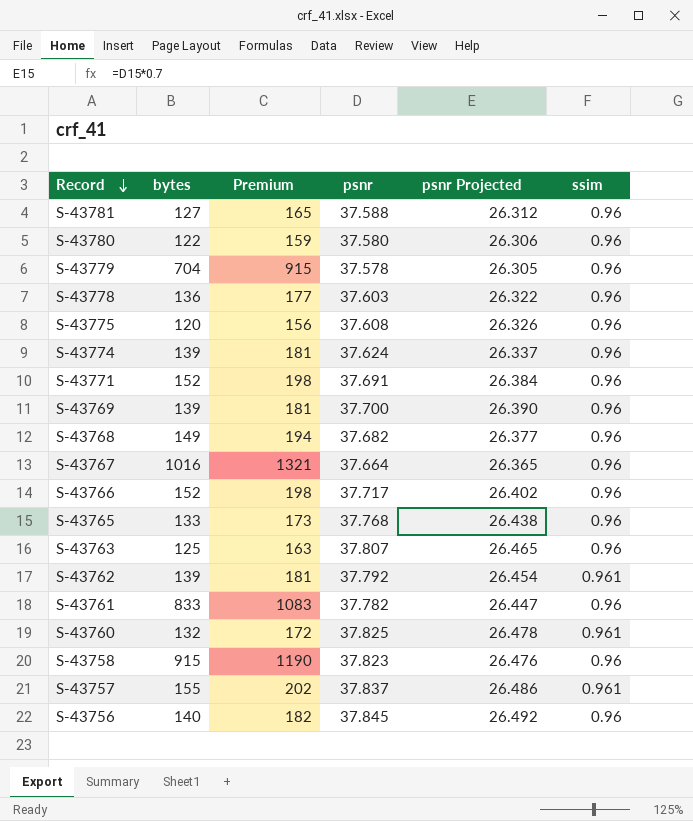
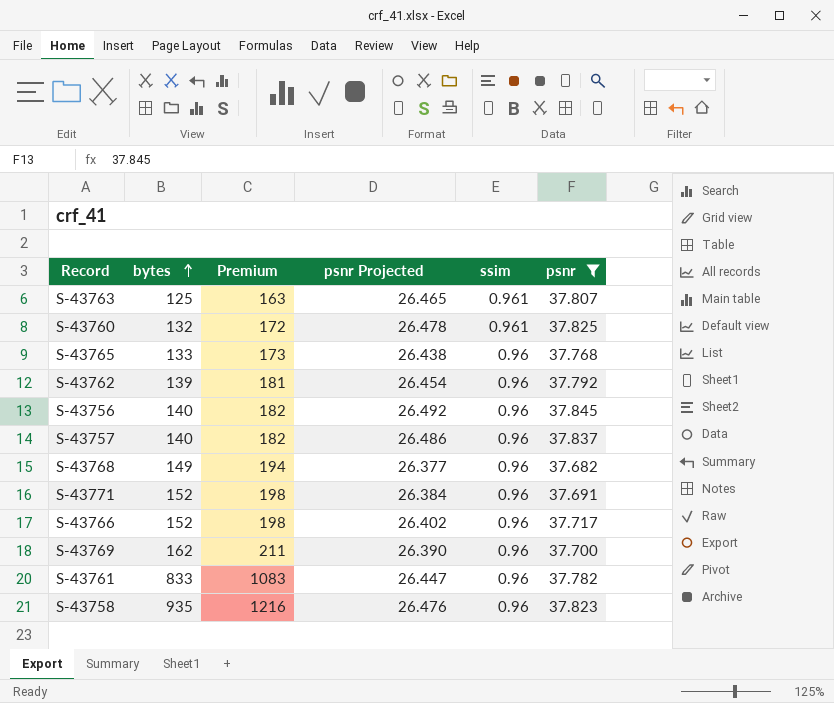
filter: none -> psnr >= 37.682
row order: Record descending -> bytes ascending
column psnr | position: 4 -> 6
S-43763 | ssim: 0.96 -> 0.961
S-43762 | ssim: 0.961 -> 0.96
S-43757 | bytes: 155 -> 140
S-43757 | Premium: 202 -> 182
S-43757 | ssim: 0.961 -> 0.96
S-43769 | bytes: 139 -> 162
S-43769 | Premium: 181 -> 211
S-43758 | bytes: 915 -> 935
S-43758 | Premium: 1190 -> 1216

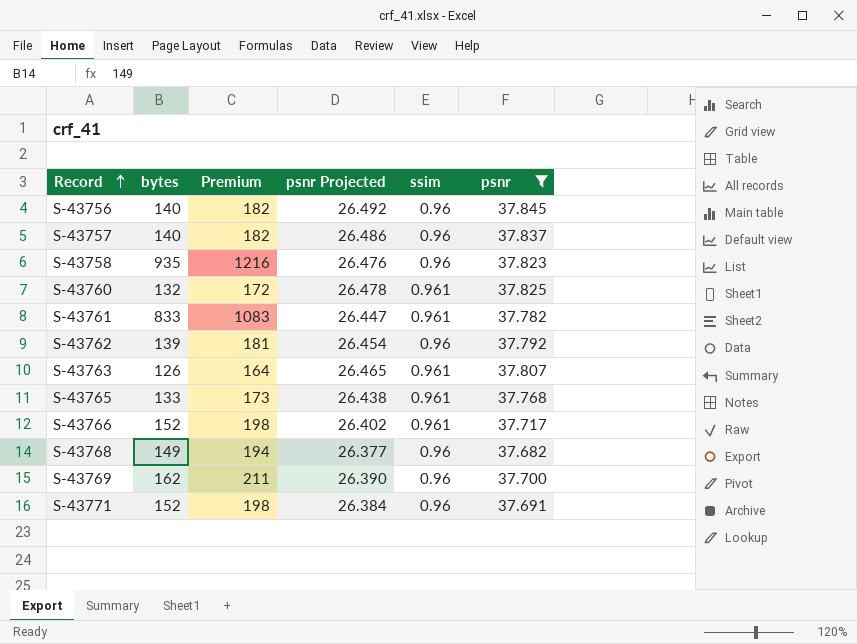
row order: bytes ascending -> Record ascending
S-43761 | ssim: 0.96 -> 0.961
S-43763 | bytes: 125 -> 126
S-43763 | Premium: 163 -> 164
S-43765 | ssim: 0.96 -> 0.961
S-43766 | ssim: 0.96 -> 0.961

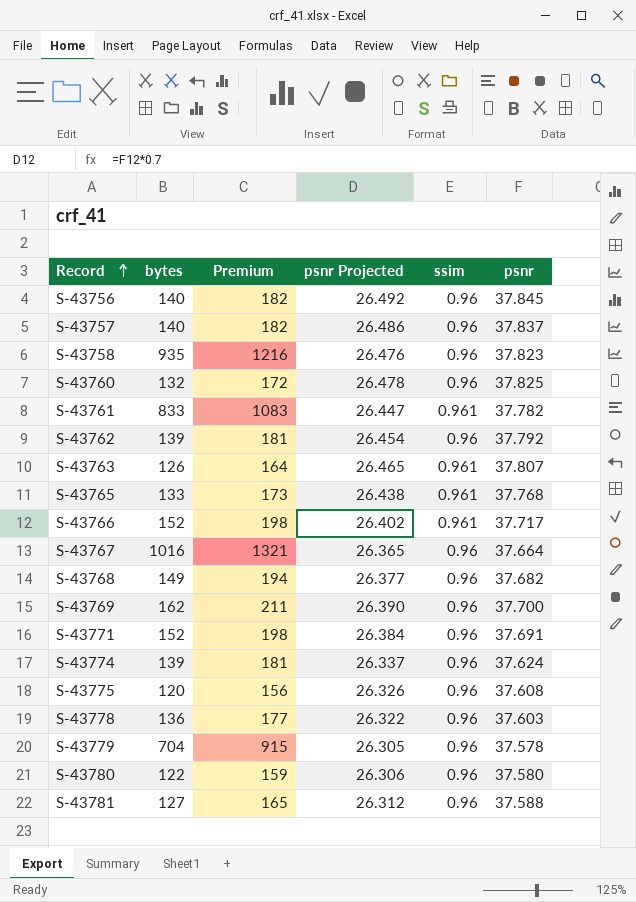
filter: psnr >= 37.682 -> none
S-43760 | ssim: 0.961 -> 0.96

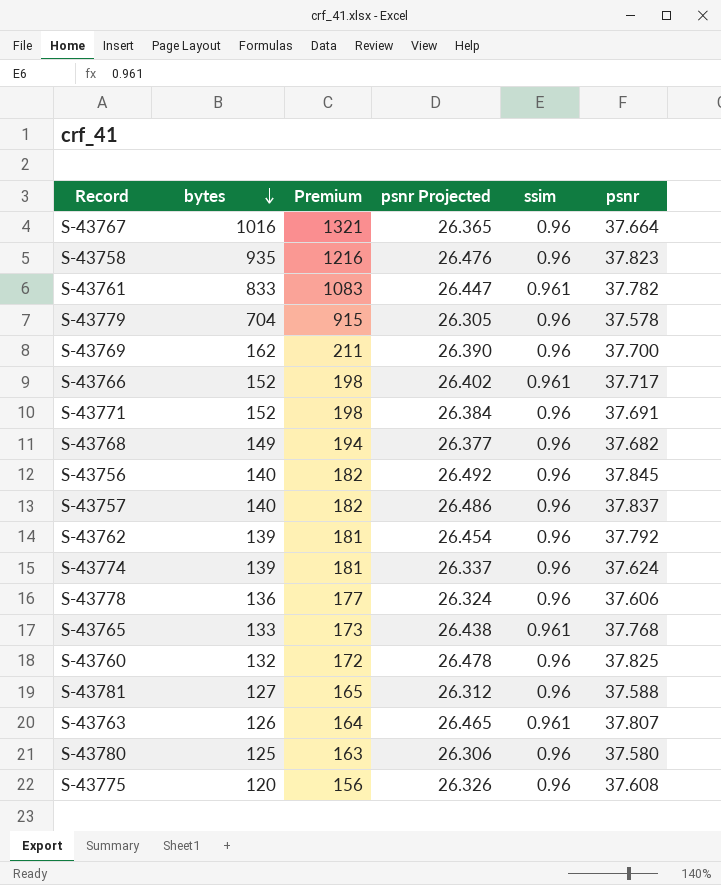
row order: Record ascending -> bytes descending
S-43778 | psnr Projected: 26.322 -> 26.324
S-43778 | psnr: 37.603 -> 37.606
S-43780 | bytes: 122 -> 125
S-43780 | Premium: 159 -> 163

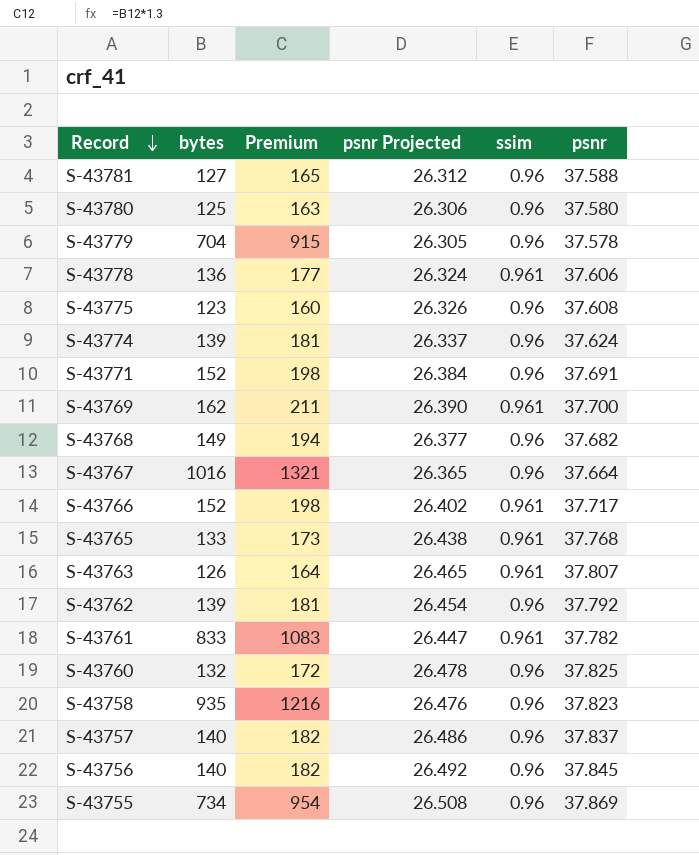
row order: bytes descending -> Record descending
S-43778 | ssim: 0.96 -> 0.961
S-43775 | bytes: 120 -> 123
S-43775 | Premium: 156 -> 160
S-43769 | ssim: 0.96 -> 0.961
row S-43755: none -> 734 | 954 | 26.508 | 0.96 | 37.869

